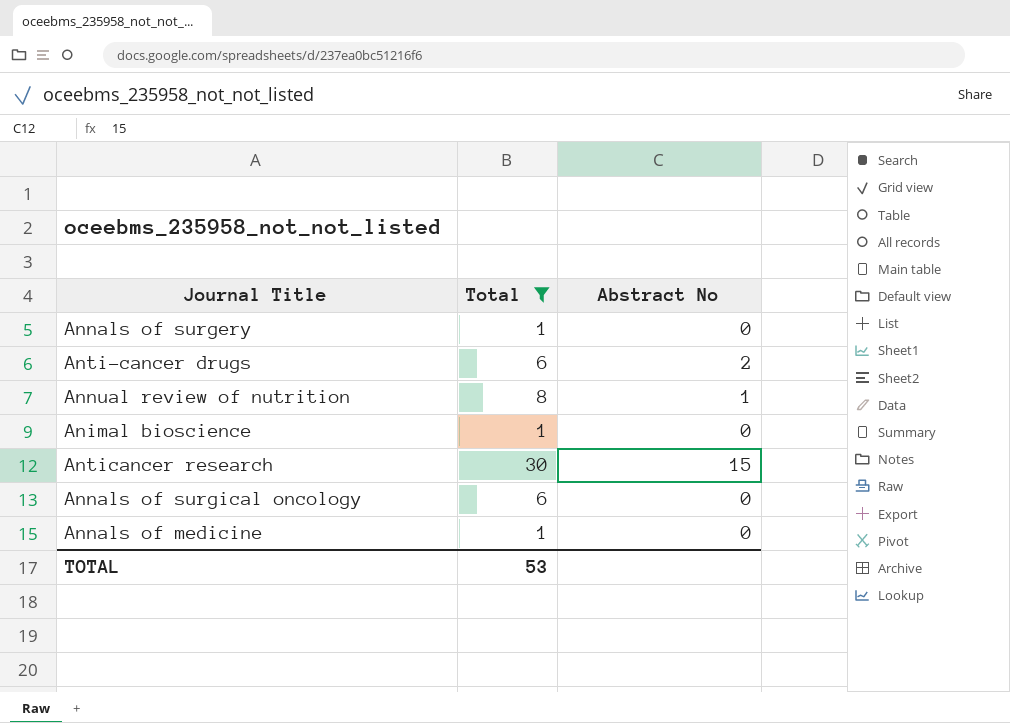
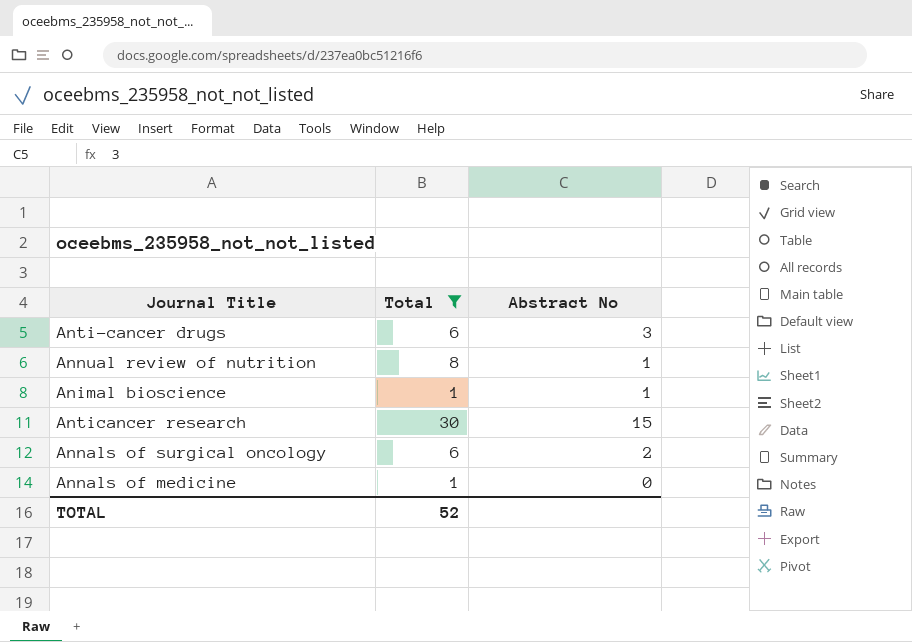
row Annals of surgery: 1 | 0 -> none
Anti-cancer drugs | Abstract No: 2 -> 3
Animal bioscience | Abstract No: 0 -> 1
Annals of surgical oncology | Abstract No: 0 -> 2
TOTAL | Total: 53 -> 52

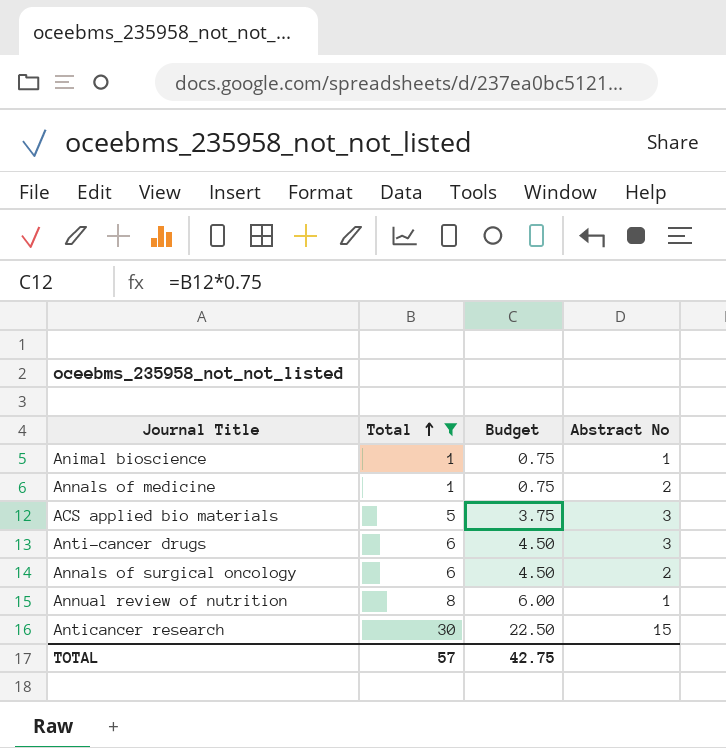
row order: none -> Total ascending
column Budget | formula: none -> [Total] * 0.75
Annals of medicine | Abstract No: 0 -> 2
row ACS applied bio materials: none -> 5 | 3.75 | 3
TOTAL | Total: 52 -> 57

